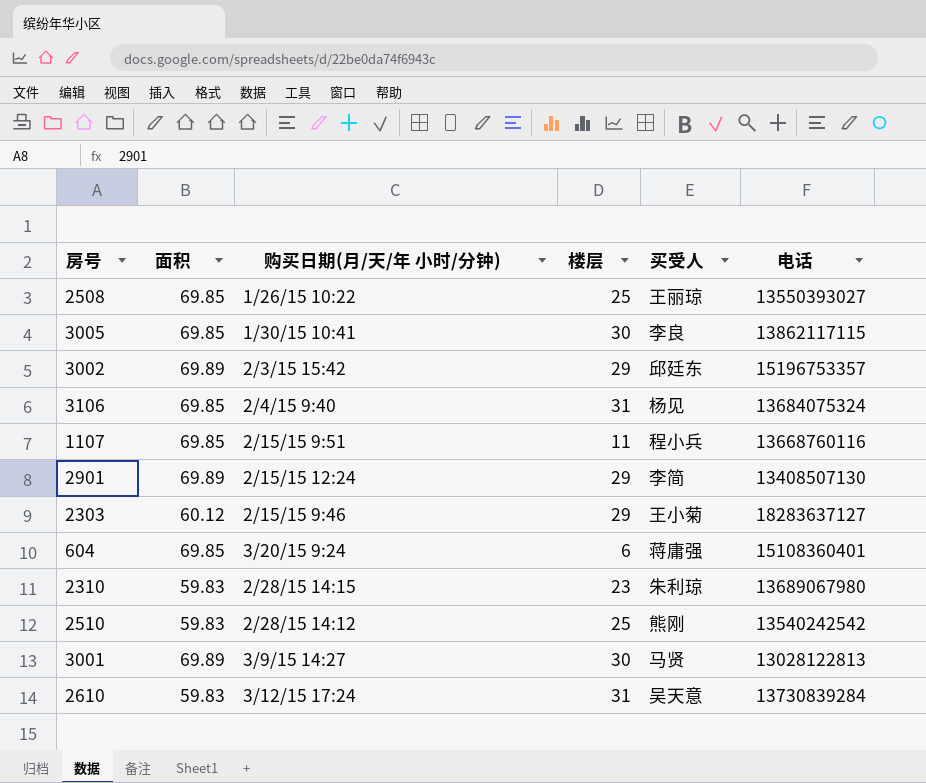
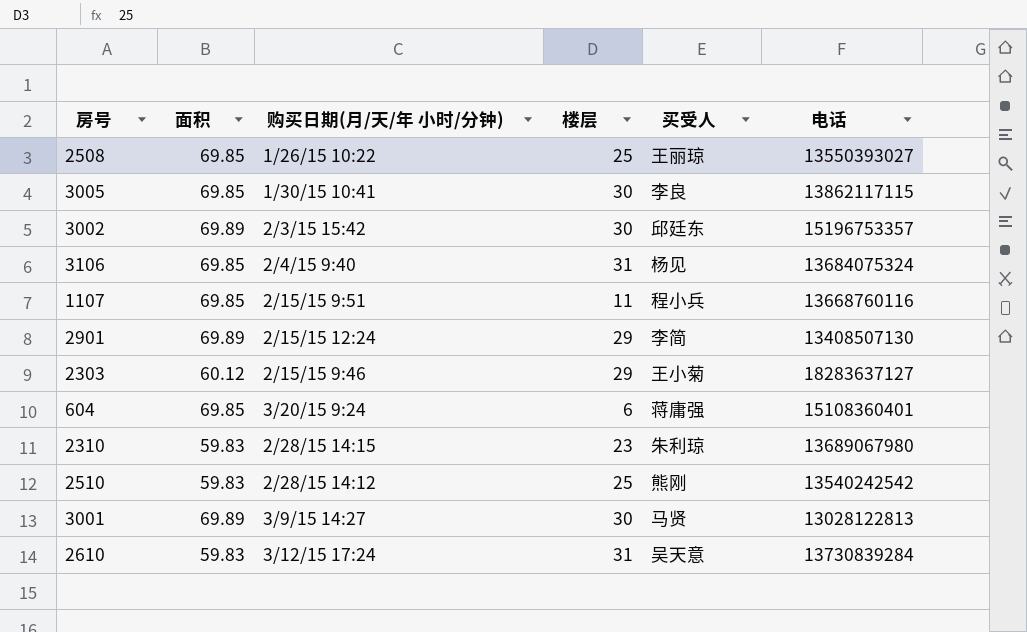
3002 | 楼层: 29 -> 30

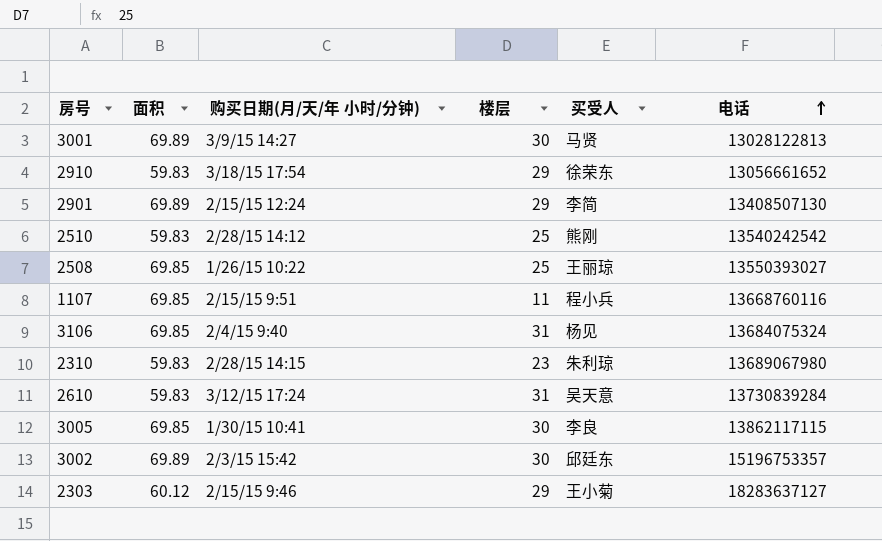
row order: none -> 电话 ascending
row 604: 69.85 | 3/20/15 9:24 | 6 | 蒋庸强 | 15108360401 -> none
row 2910: none -> 59.83 | 3/18/15 17:54 | 29 | 徐荣东 | 13056661652

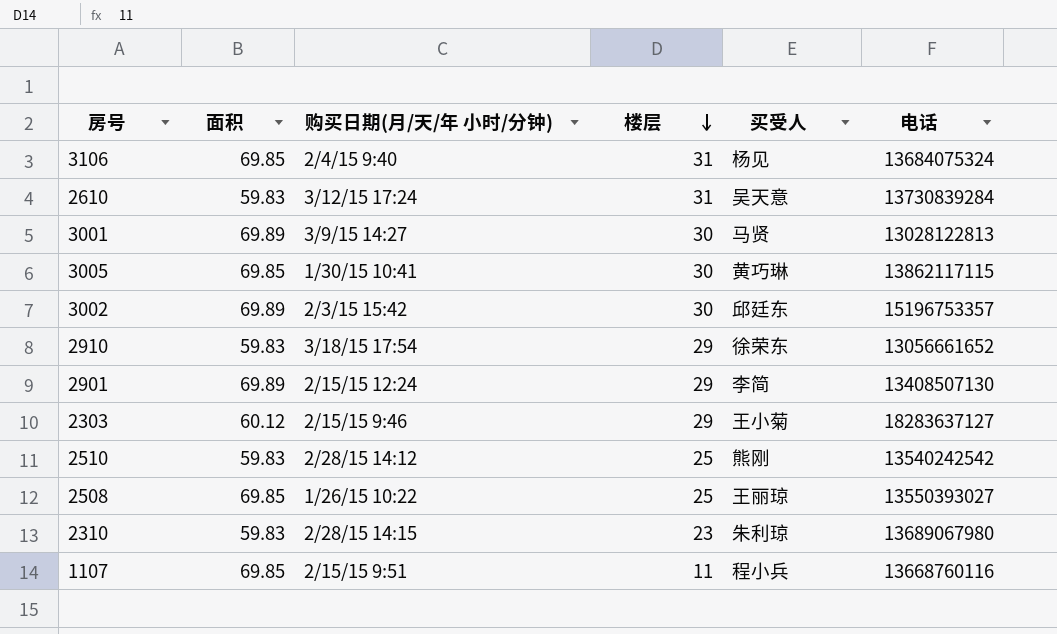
row order: 电话 ascending -> 楼层 descending
3005 | 买受人: 李良 -> 黄巧琳

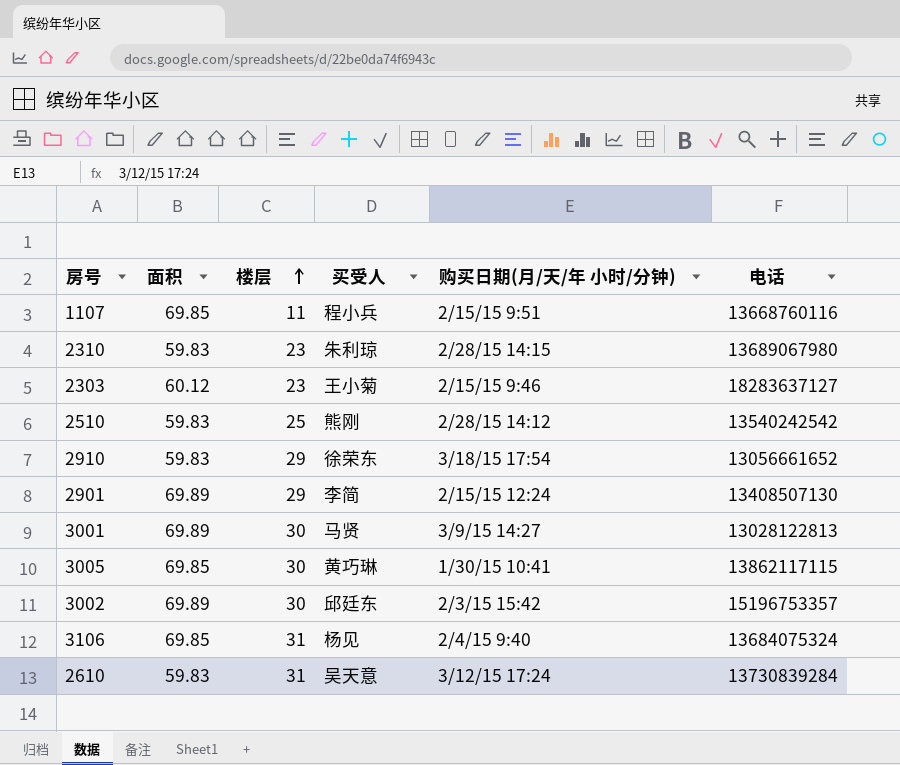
row order: 楼层 descending -> 楼层 ascending
column 购买日期(月/天/年 小时/分钟) | position: 3 -> 5
row 2508: 69.85 | 1/26/15 10:22 | 25 | 王丽琼 | 13550393027 -> none
2303 | 楼层: 29 -> 23

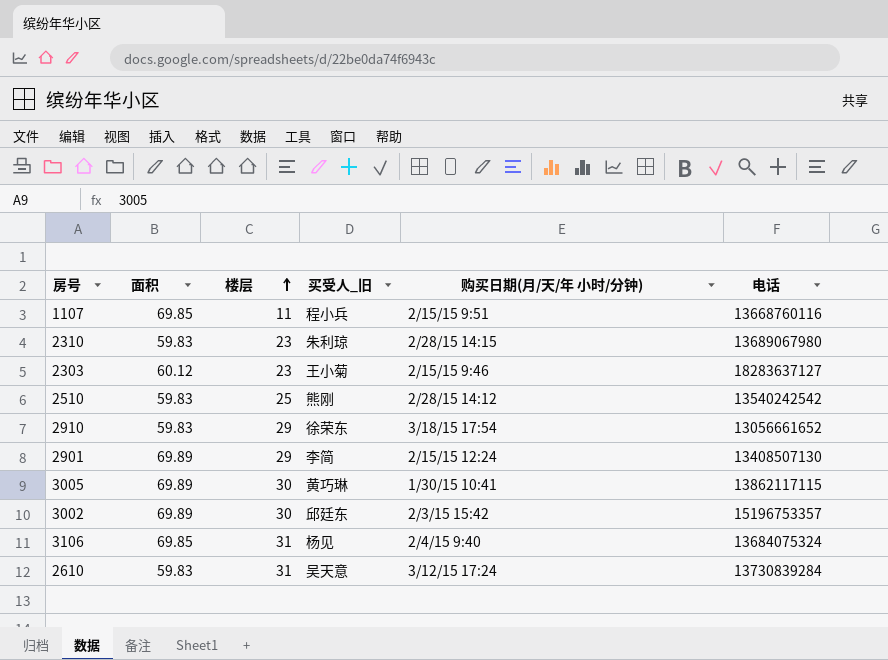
column name: 买受人 -> 买受人_旧
row 3001: 69.89 | 30 | 马贤 | 3/9/15 14:27 | 13028122813 -> none
3005 | 面积: 69.85 -> 69.89

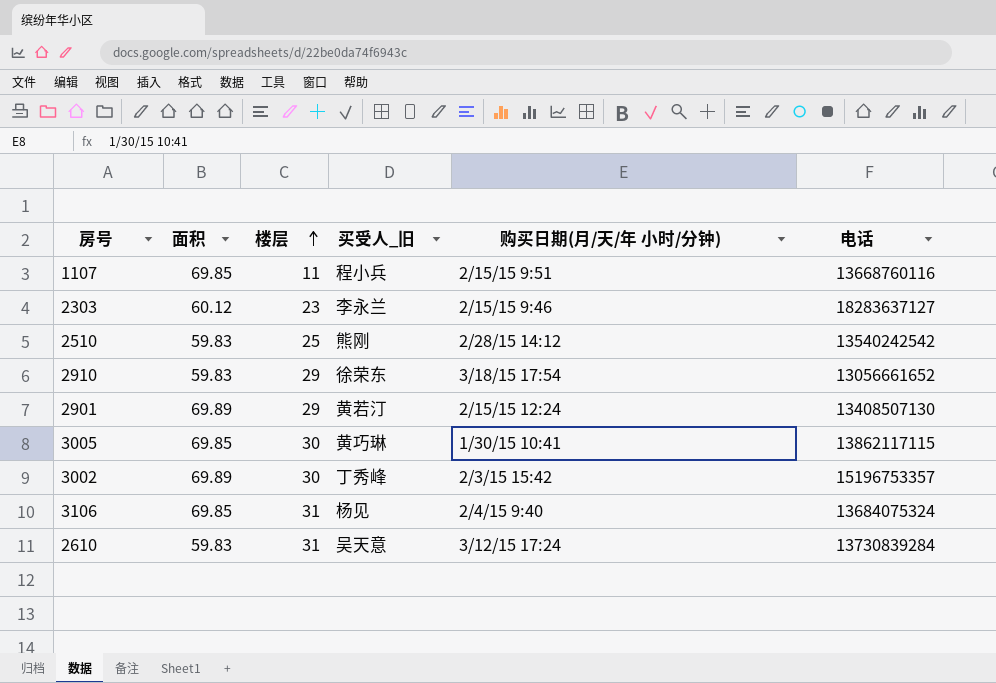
row 2310: 59.83 | 23 | 朱利琼 | 2/28/15 14:15 | 13689067980 -> none
2303 | 买受人_旧: 王小菊 -> 李永兰
2901 | 买受人_旧: 李简 -> 黄若汀
3005 | 面积: 69.89 -> 69.85
3002 | 买受人_旧: 邱廷东 -> 丁秀峰

